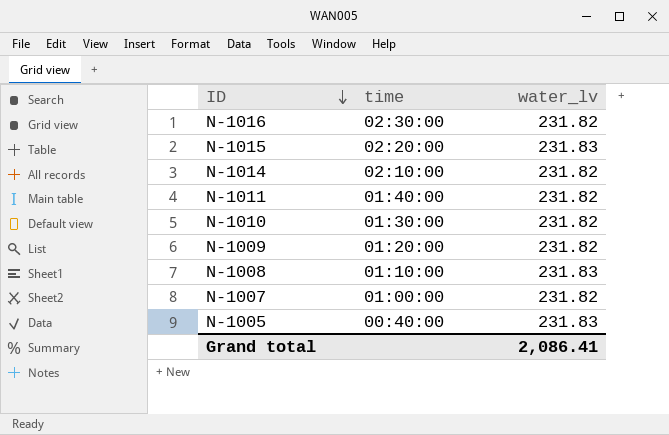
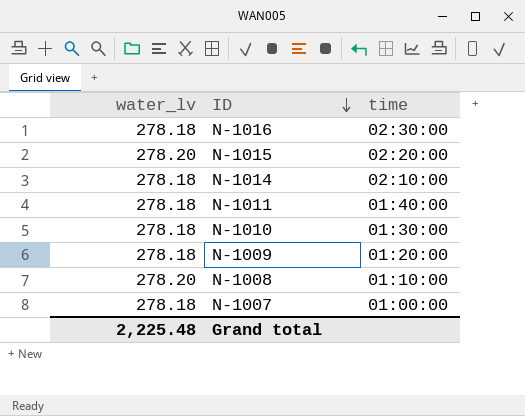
column water_lv | position: 3 -> 1
row N-1005: 00:40:00 | 231.83 -> none
N-1016 | water_lv: 231.82 -> 278.18
N-1015 | water_lv: 231.83 -> 278.20
N-1014 | water_lv: 231.82 -> 278.18
N-1011 | water_lv: 231.82 -> 278.18
N-1010 | water_lv: 231.82 -> 278.18
N-1009 | water_lv: 231.82 -> 278.18
N-1008 | water_lv: 231.83 -> 278.20
N-1007 | water_lv: 231.82 -> 278.18
Grand total | water_lv: 2,086.41 -> 2,225.48

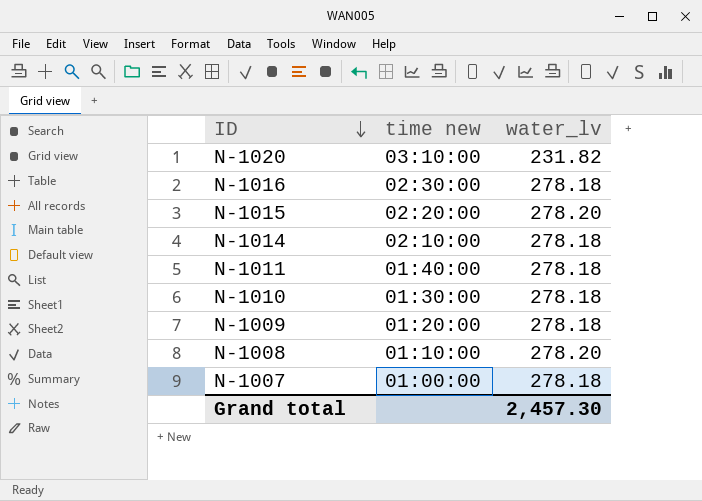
column name: time -> time new
column water_lv | position: 1 -> 3
row N-1020: none -> 03:10:00 | 231.82
Grand total | water_lv: 2,225.48 -> 2,457.30

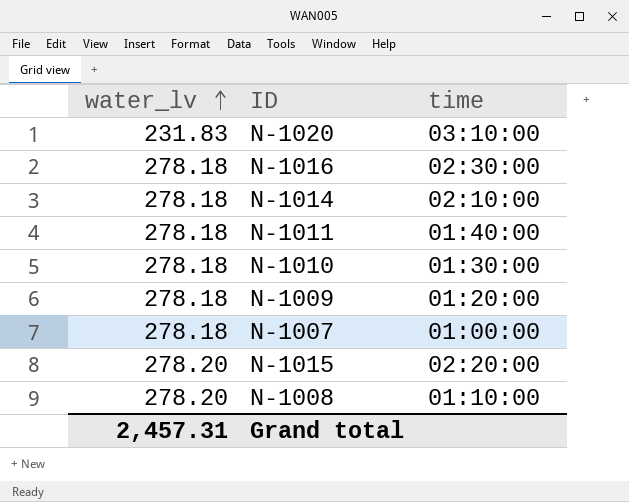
row order: ID descending -> water_lv ascending
column water_lv | position: 3 -> 1
column name: time new -> time
N-1020 | water_lv: 231.82 -> 231.83
Grand total | water_lv: 2,457.30 -> 2,457.31

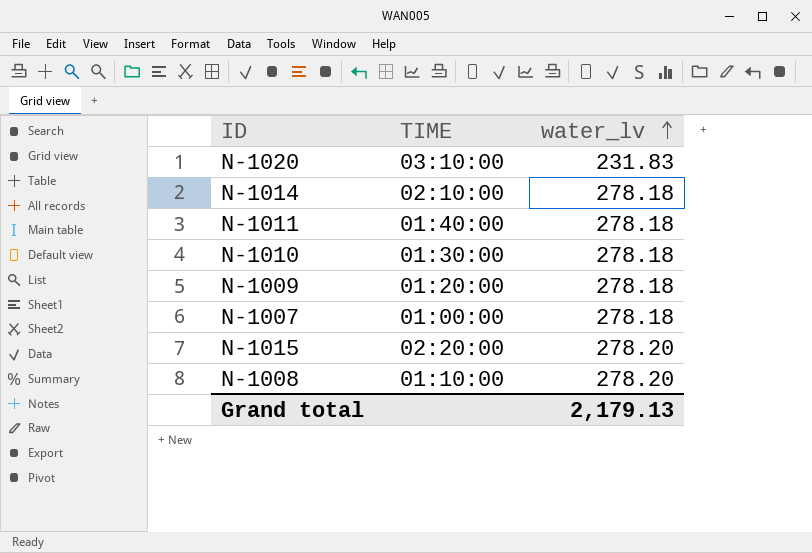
column name: time -> TIME
column water_lv | position: 1 -> 3
row N-1016: 278.18 | 02:30:00 -> none
Grand total | water_lv: 2,457.31 -> 2,179.13

